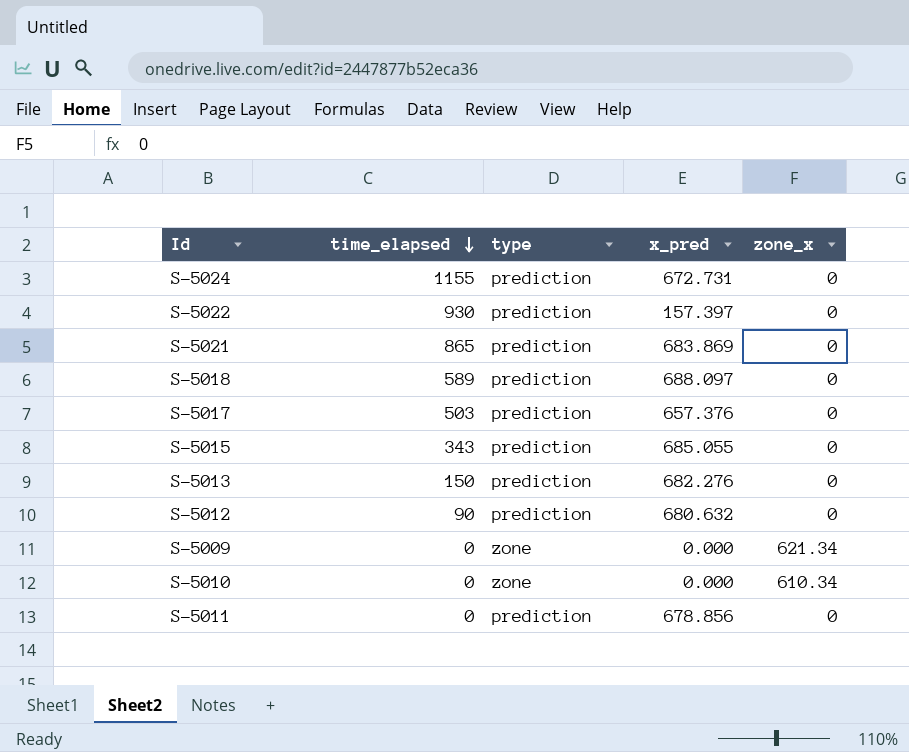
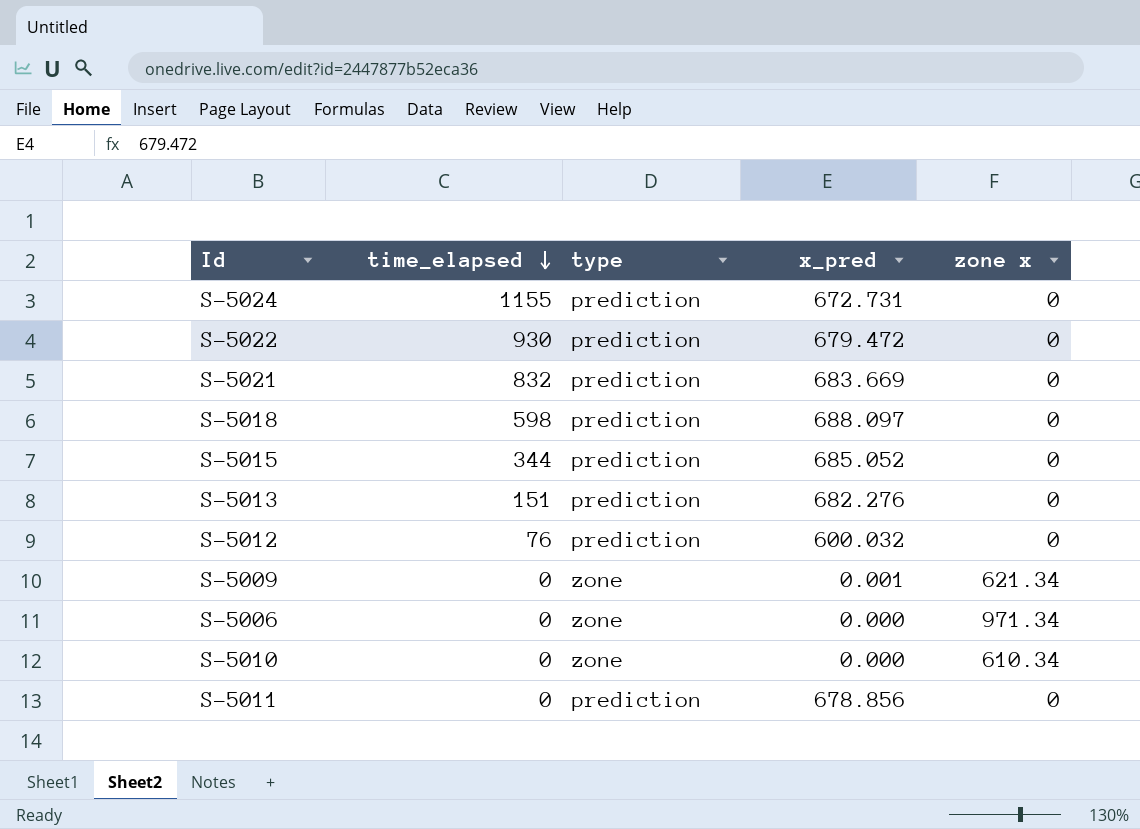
column name: zone_x -> zone x
row S-5017: 503 | prediction | 657.376 | 0 -> none
S-5022 | x_pred: 157.397 -> 679.472
S-5021 | time_elapsed: 865 -> 832
S-5021 | x_pred: 683.869 -> 683.669
S-5018 | time_elapsed: 589 -> 598
S-5015 | time_elapsed: 343 -> 344
S-5015 | x_pred: 685.055 -> 685.052
S-5013 | time_elapsed: 150 -> 151
S-5012 | time_elapsed: 90 -> 76
S-5012 | x_pred: 680.632 -> 600.032
S-5009 | x_pred: 0.000 -> 0.001
row S-5006: none -> 0 | zone | 0.000 | 971.34

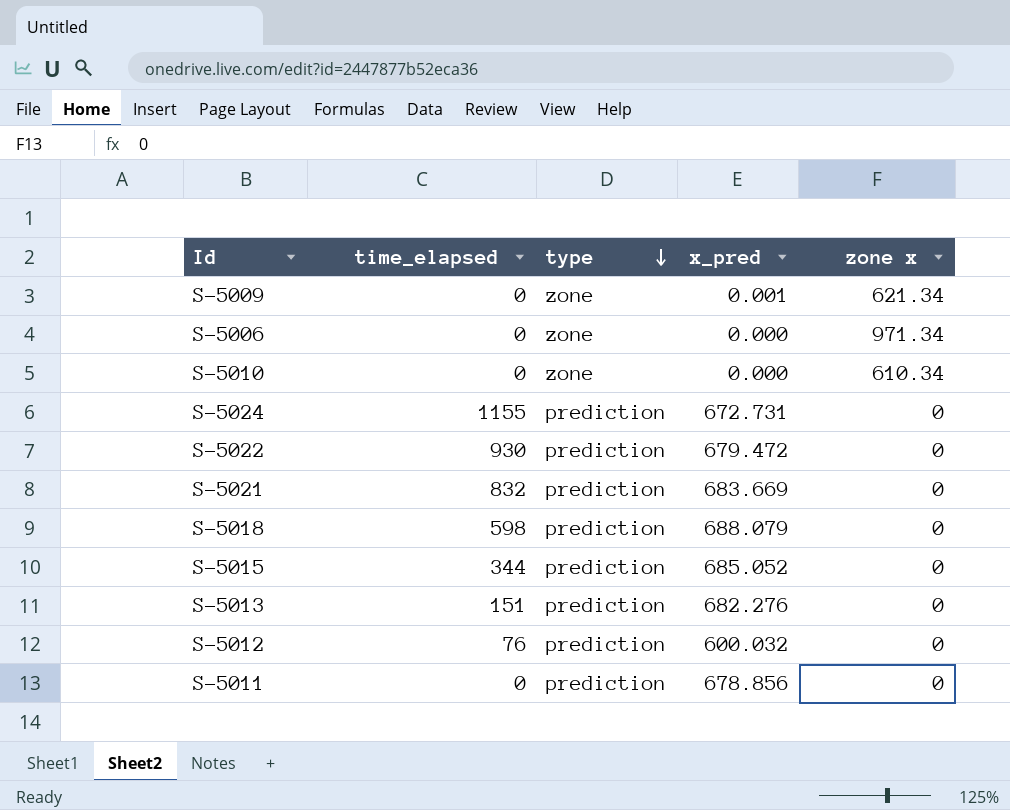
row order: time_elapsed descending -> type descending
S-5018 | x_pred: 688.097 -> 688.079

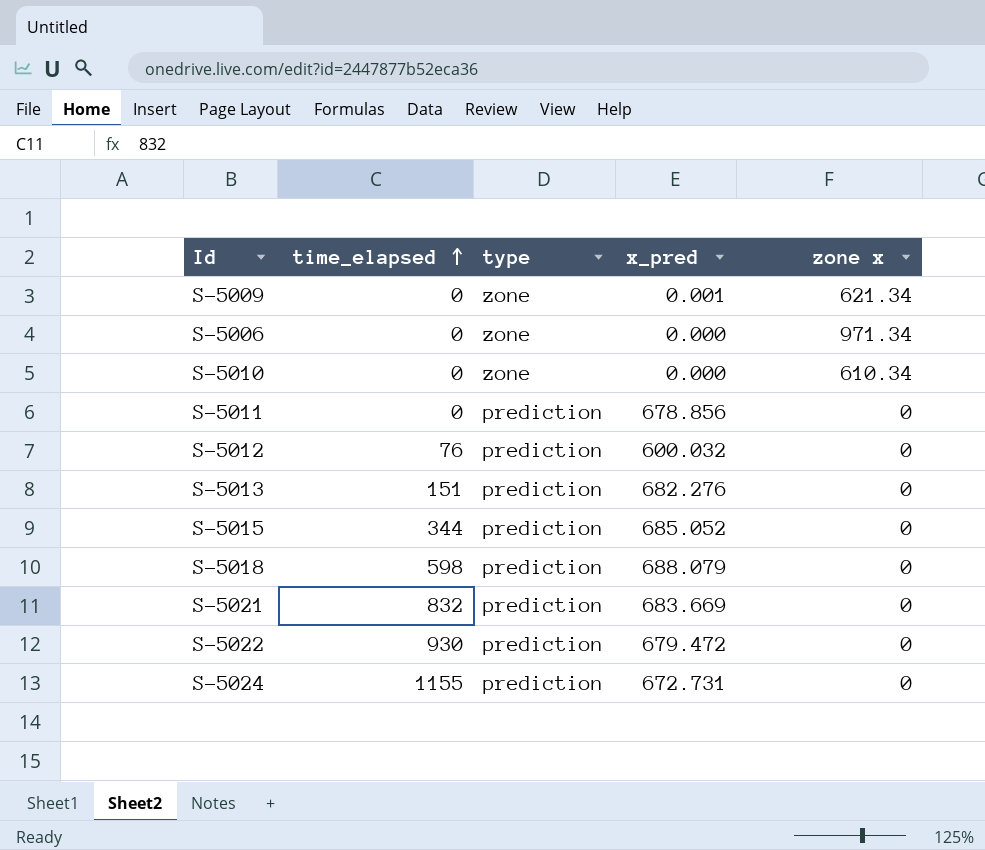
row order: type descending -> time_elapsed ascending

